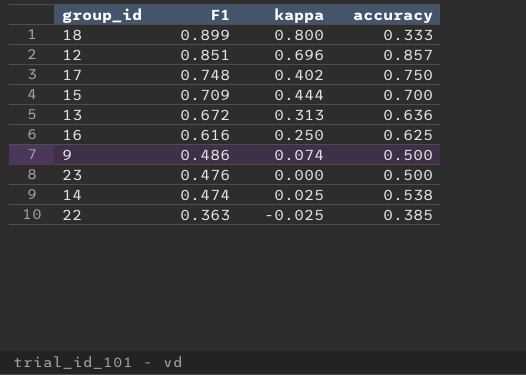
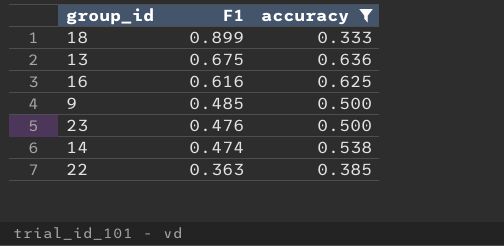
filter: none -> accuracy <= 0.636
column kappa | position: 3 -> none
13 | F1: 0.672 -> 0.675
9 | F1: 0.486 -> 0.485

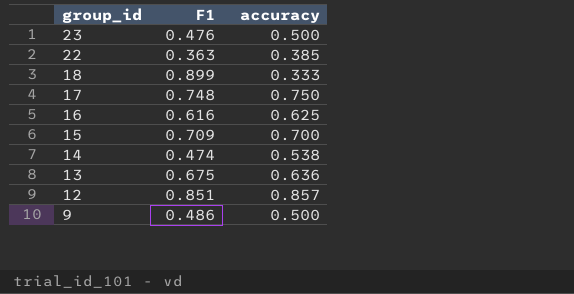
filter: accuracy <= 0.636 -> none
row order: F1 descending -> group_id descending
9 | F1: 0.485 -> 0.486

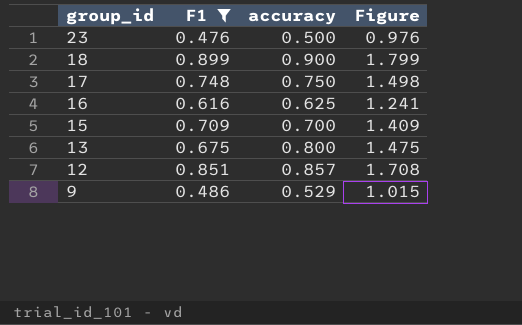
filter: none -> F1 >= 0.476
column Figure | formula: none -> [F1] + [accuracy]
18 | accuracy: 0.333 -> 0.900
13 | accuracy: 0.636 -> 0.800
9 | accuracy: 0.500 -> 0.529

